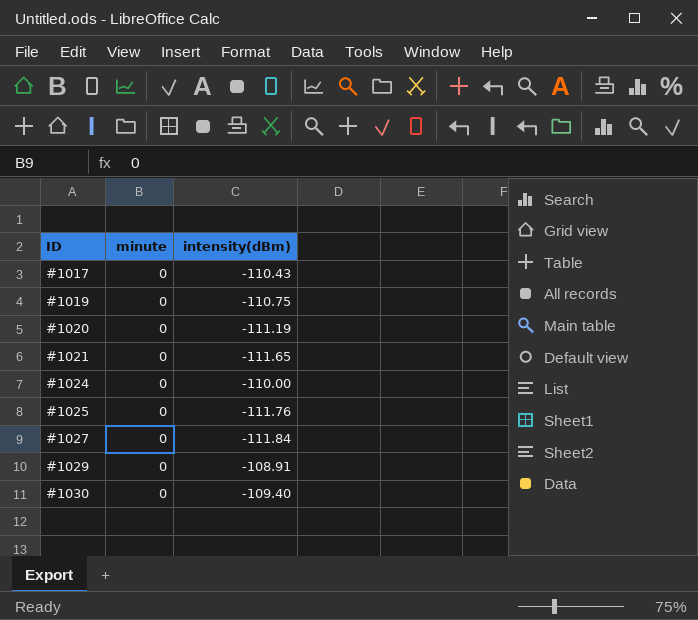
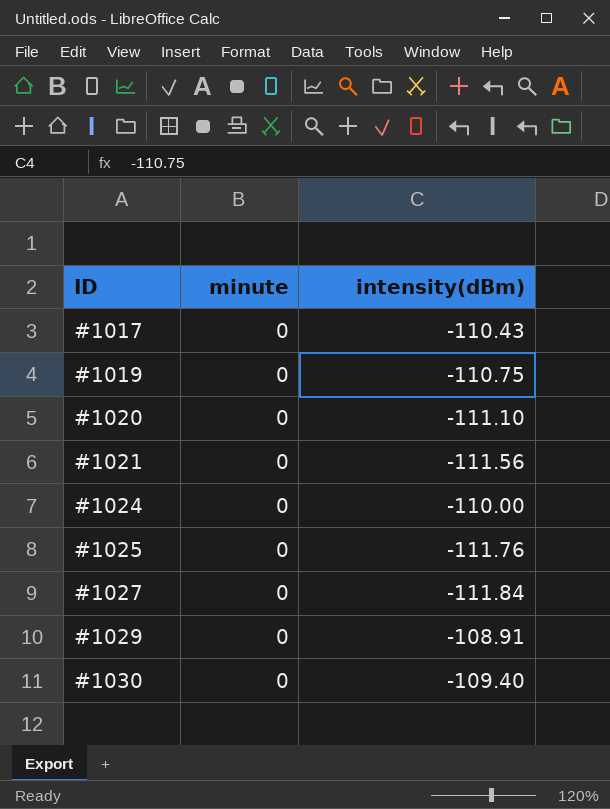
#1020 | intensity(dBm): -111.19 -> -111.10
#1021 | intensity(dBm): -111.65 -> -111.56

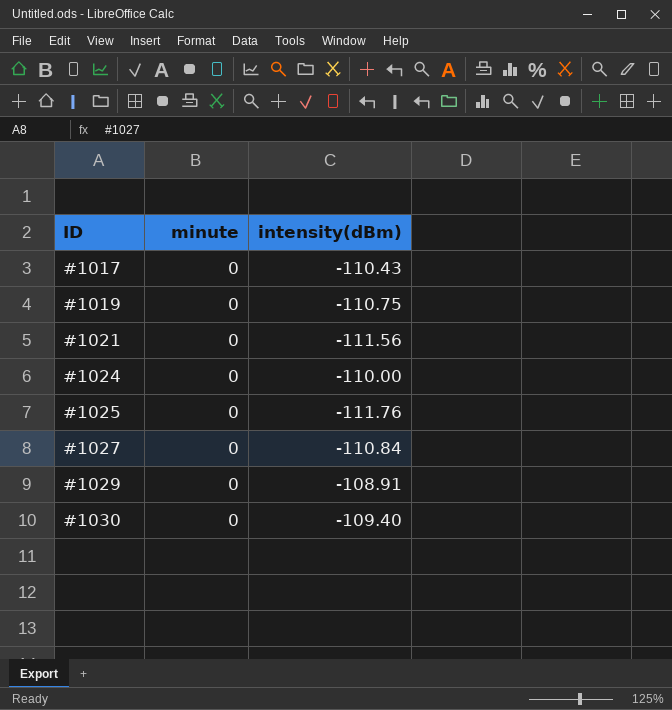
row #1020: 0 | -111.10 -> none
#1027 | intensity(dBm): -111.84 -> -110.84

